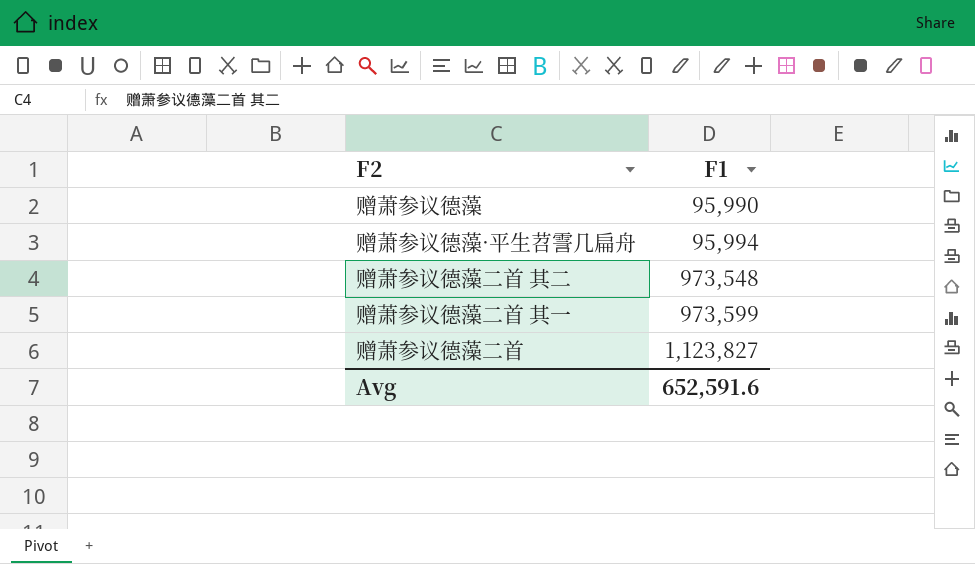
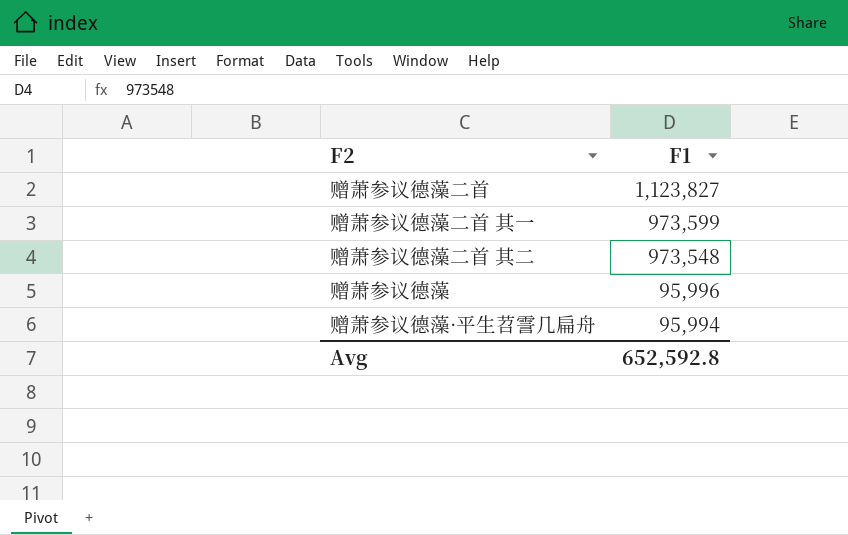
row order: F1 ascending -> F1 descending
赠萧参议德藻 | F1: 95,990 -> 95,996
Avg | F1: 652,591.6 -> 652,592.8

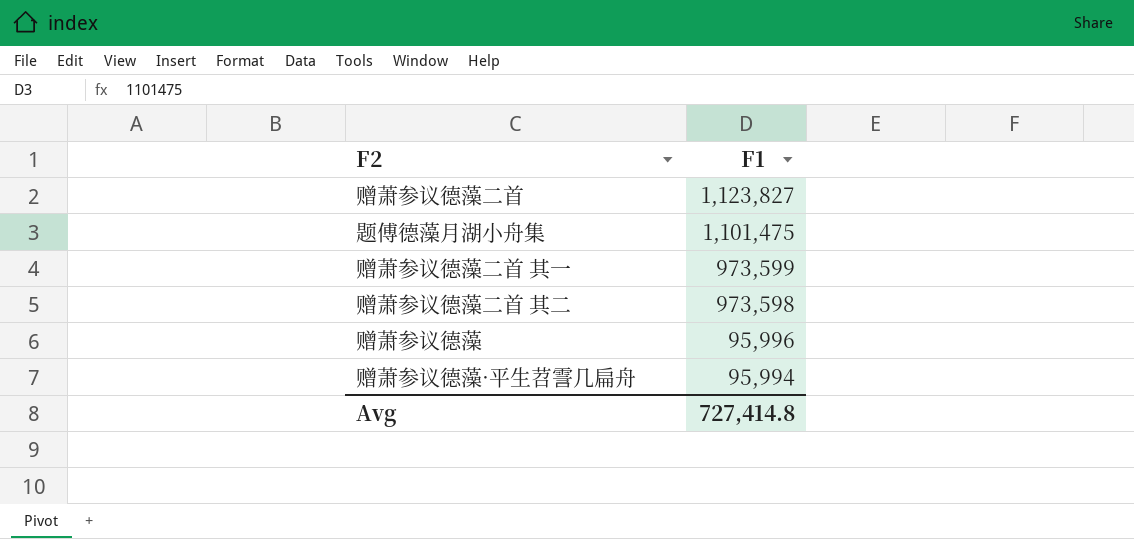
row 题傅德藻月湖小舟集: none -> 1,101,475
赠萧参议德藻二首 其二 | F1: 973,548 -> 973,598
Avg | F1: 652,592.8 -> 727,414.8

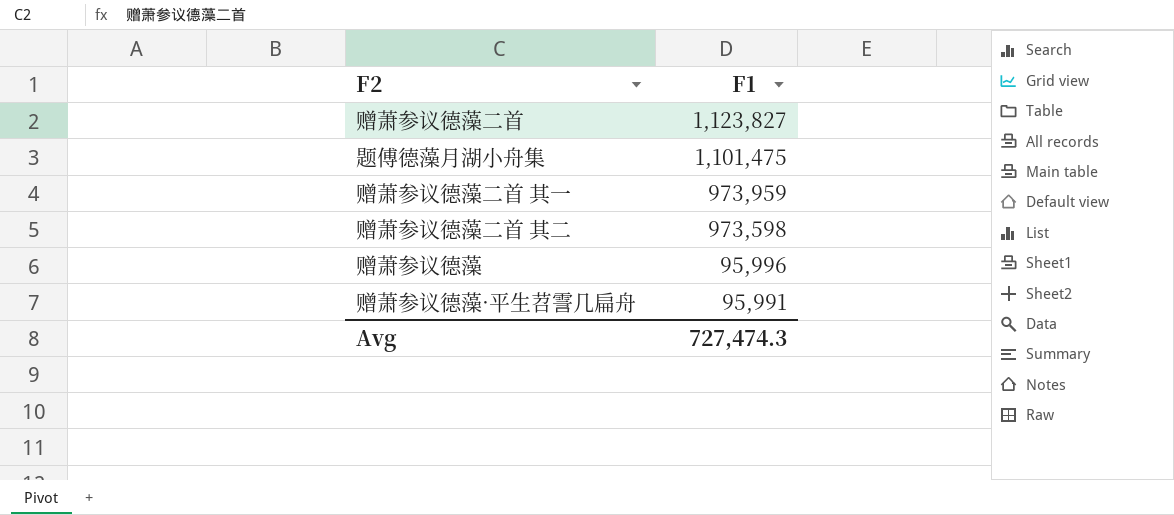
赠萧参议德藻二首 其一 | F1: 973,599 -> 973,959
赠萧参议德藻·平生苕霅几扁舟 | F1: 95,994 -> 95,991
Avg | F1: 727,414.8 -> 727,474.3

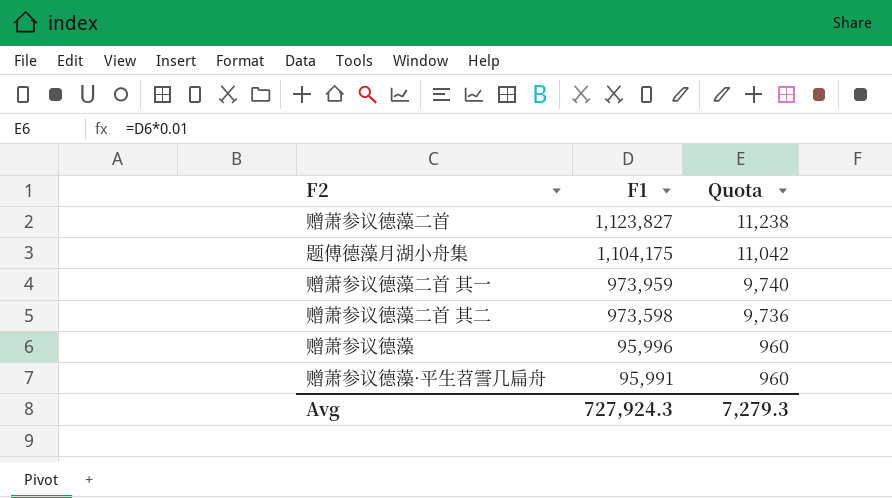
column Quota | formula: none -> [F1] * 0.01
题傅德藻月湖小舟集 | F1: 1,101,475 -> 1,104,175
Avg | F1: 727,474.3 -> 727,924.3

